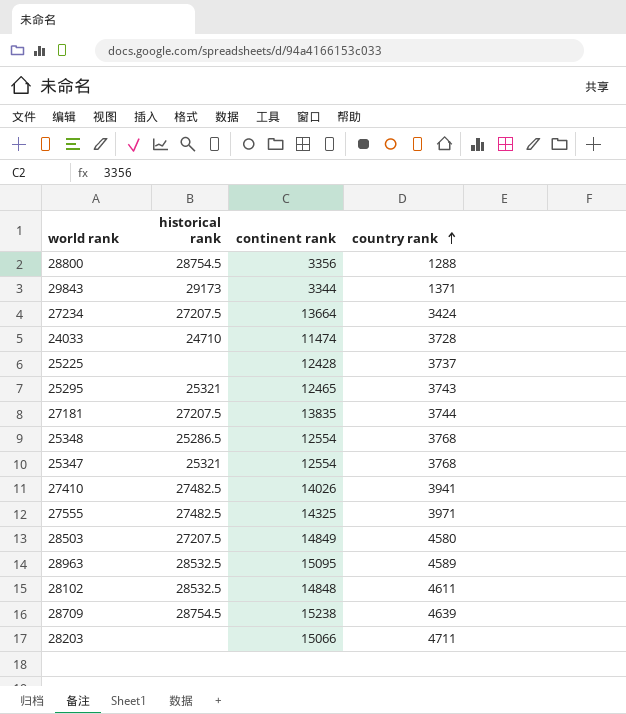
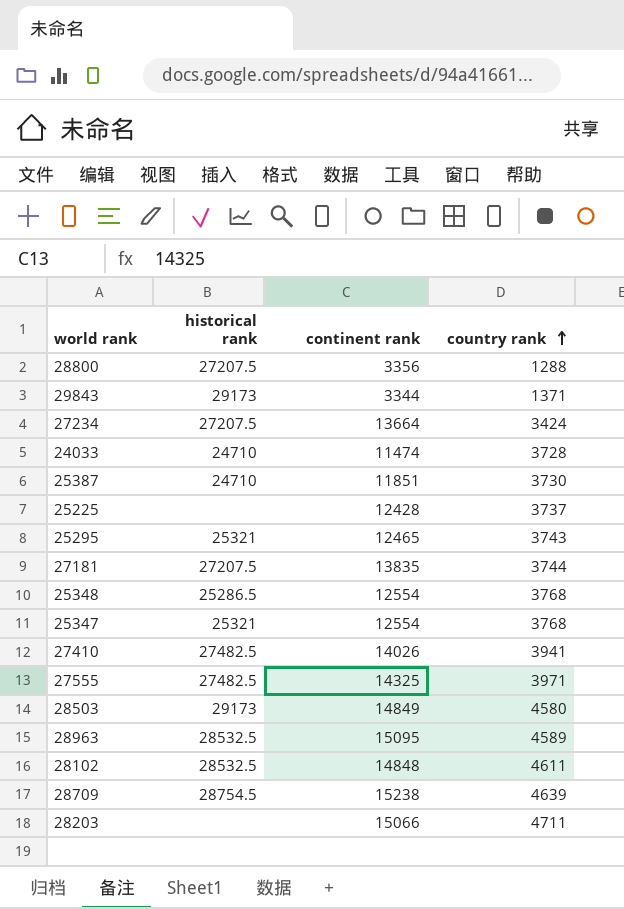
28800 | historical rank: 28754.5 -> 27207.5
row 25387: none -> 24710 | 11851 | 3730
28503 | historical rank: 27207.5 -> 29173

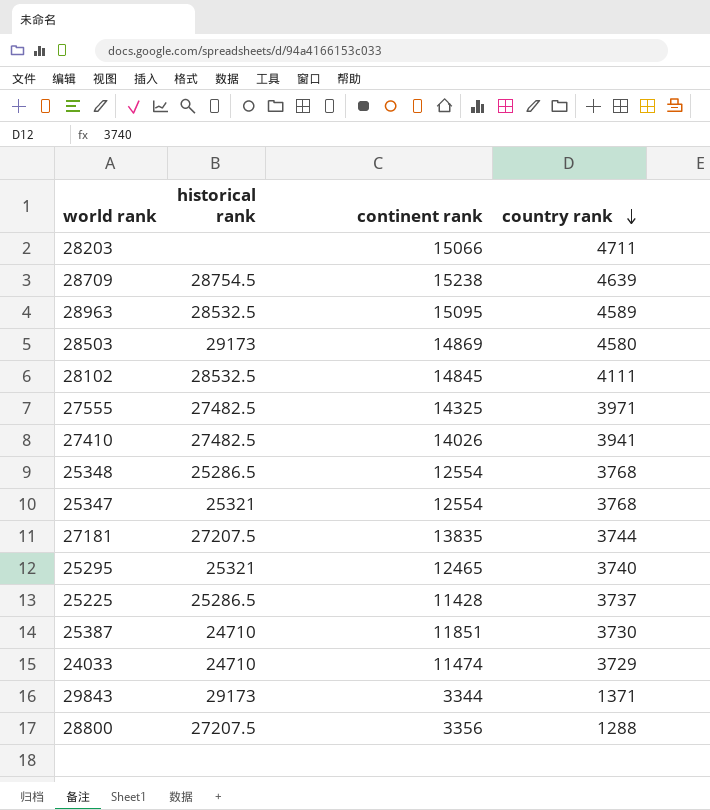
row order: country rank ascending -> country rank descending
row 27234: 27207.5 | 13664 | 3424 -> none
28503 | continent rank: 14849 -> 14869
28102 | continent rank: 14848 -> 14845
28102 | country rank: 4611 -> 4111
25295 | country rank: 3743 -> 3740
25225 | historical rank: none -> 25286.5
25225 | continent rank: 12428 -> 11428
24033 | country rank: 3728 -> 3729

